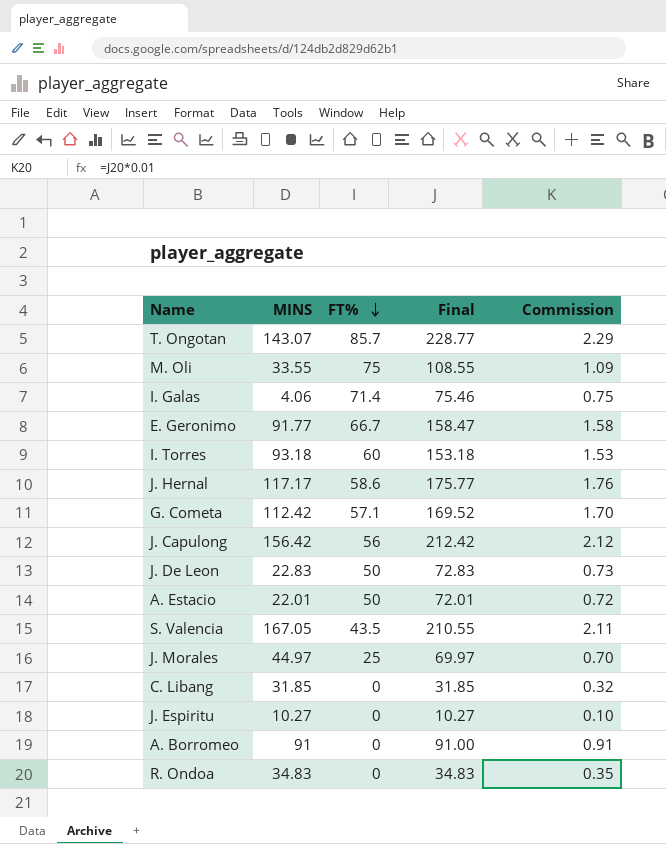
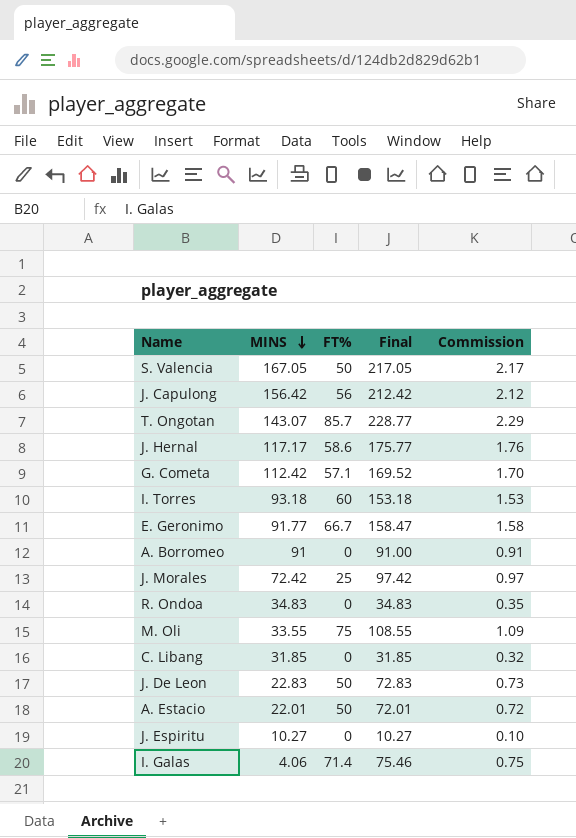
row order: FT% descending -> MINS descending
S. Valencia | FT%: 43.5 -> 50
S. Valencia | Final: 210.55 -> 217.05
S. Valencia | Commission: 2.11 -> 2.17
J. Morales | MINS: 44.97 -> 72.42
J. Morales | Final: 69.97 -> 97.42
J. Morales | Commission: 0.70 -> 0.97

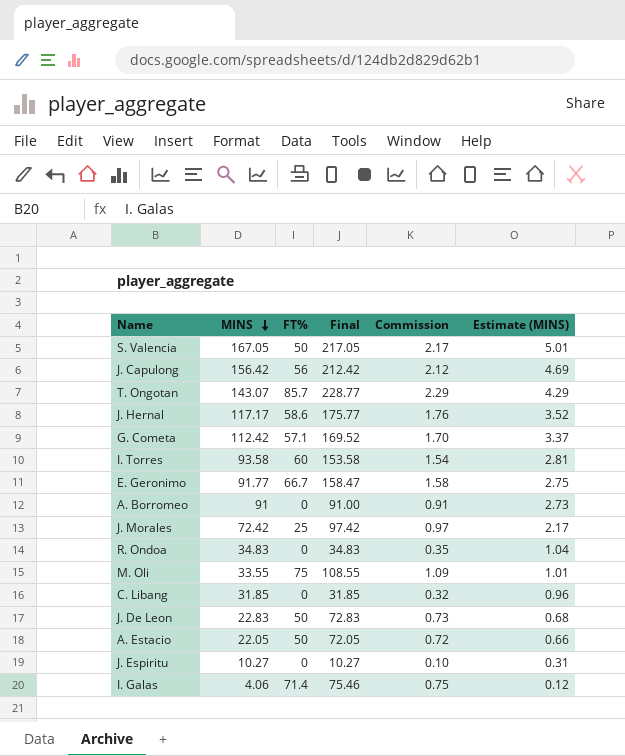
column Estimate (MINS) | formula: none -> [MINS] * 0.03
I. Torres | MINS: 93.18 -> 93.58
I. Torres | Final: 153.18 -> 153.58
I. Torres | Commission: 1.53 -> 1.54
A. Estacio | MINS: 22.01 -> 22.05
A. Estacio | Final: 72.01 -> 72.05

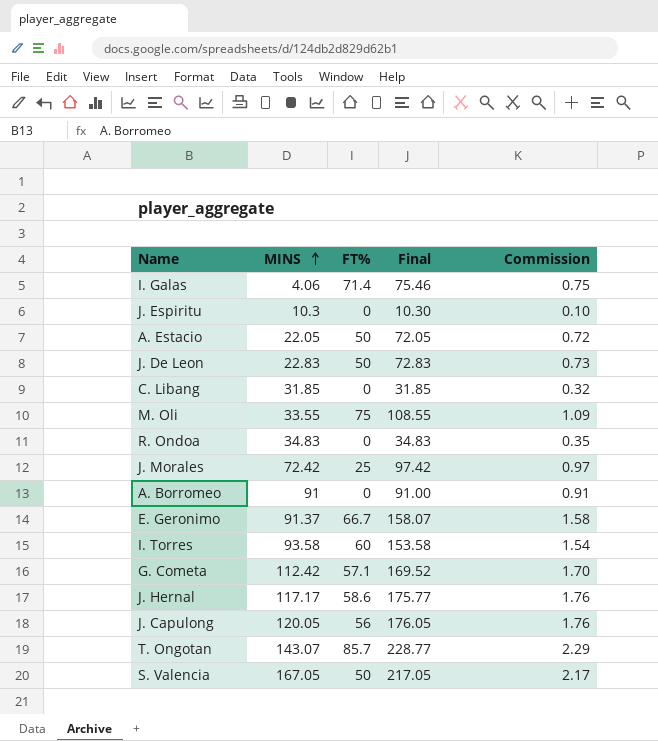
row order: MINS descending -> MINS ascending
column Estimate (MINS) | formula: [MINS] * 0.03 -> none
J. Espiritu | MINS: 10.27 -> 10.3
J. Espiritu | Final: 10.27 -> 10.30
E. Geronimo | MINS: 91.77 -> 91.37
E. Geronimo | Final: 158.47 -> 158.07
J. Capulong | MINS: 156.42 -> 120.05
J. Capulong | Final: 212.42 -> 176.05
J. Capulong | Commission: 2.12 -> 1.76

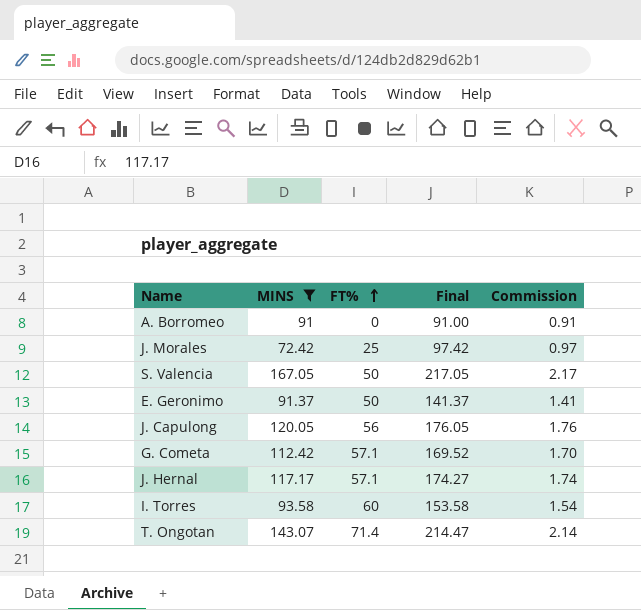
filter: none -> MINS >= 72.42
row order: MINS ascending -> FT% ascending
E. Geronimo | FT%: 66.7 -> 50
E. Geronimo | Final: 158.07 -> 141.37
E. Geronimo | Commission: 1.58 -> 1.41
J. Hernal | FT%: 58.6 -> 57.1
J. Hernal | Final: 175.77 -> 174.27
J. Hernal | Commission: 1.76 -> 1.74
T. Ongotan | FT%: 85.7 -> 71.4
T. Ongotan | Final: 228.77 -> 214.47
T. Ongotan | Commission: 2.29 -> 2.14

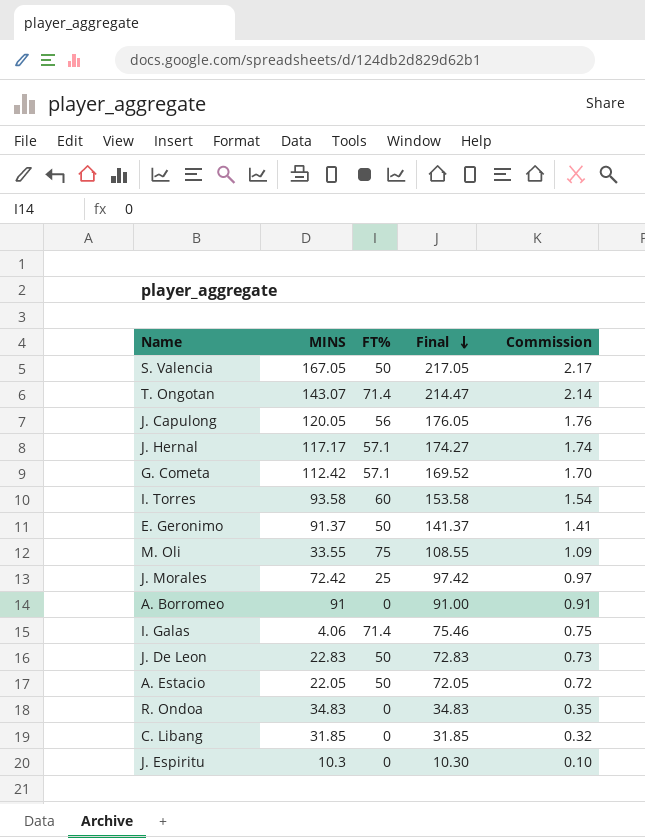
filter: MINS >= 72.42 -> none
row order: FT% ascending -> Final descending

